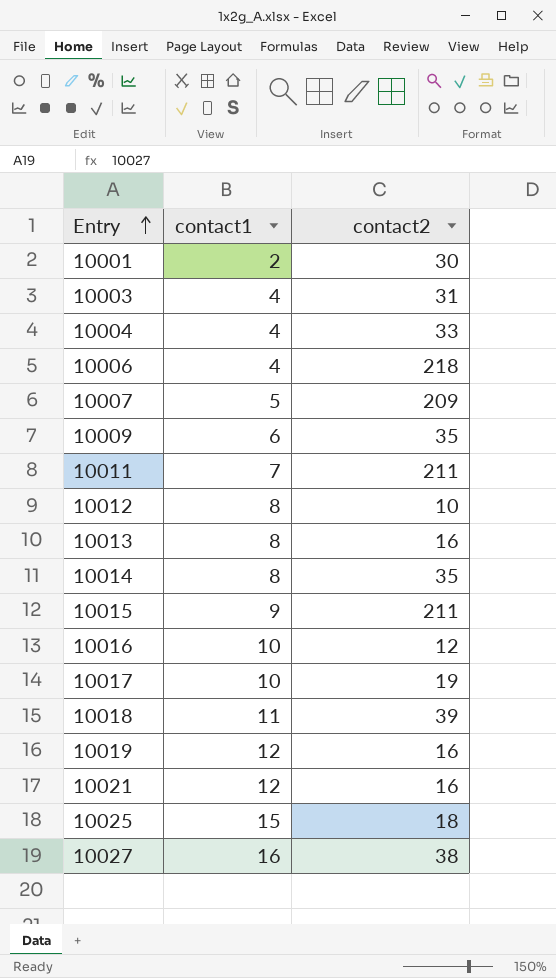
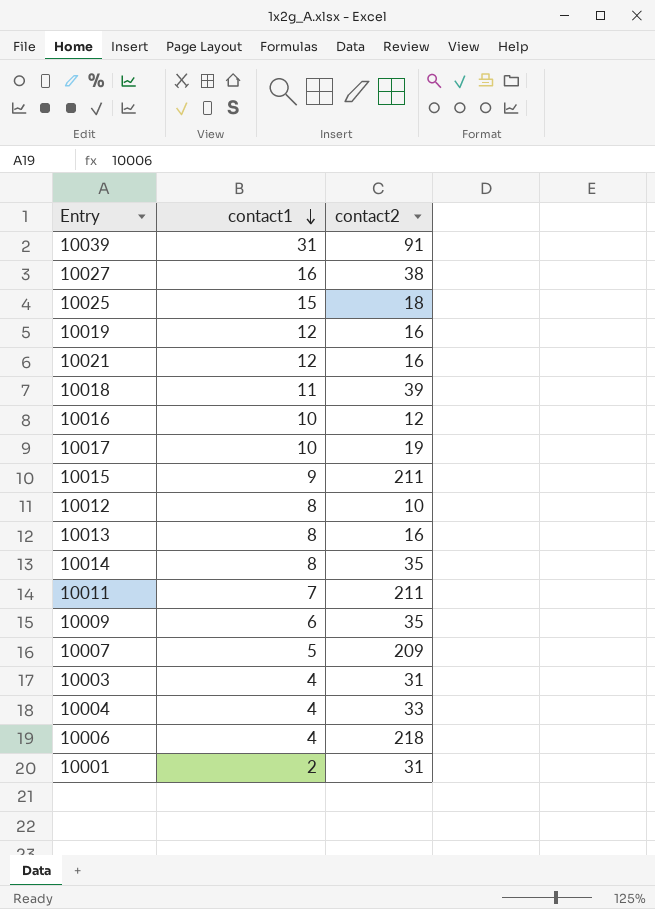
row order: Entry ascending -> contact1 descending
row 10039: none -> 31 | 91
10001 | contact2: 30 -> 31

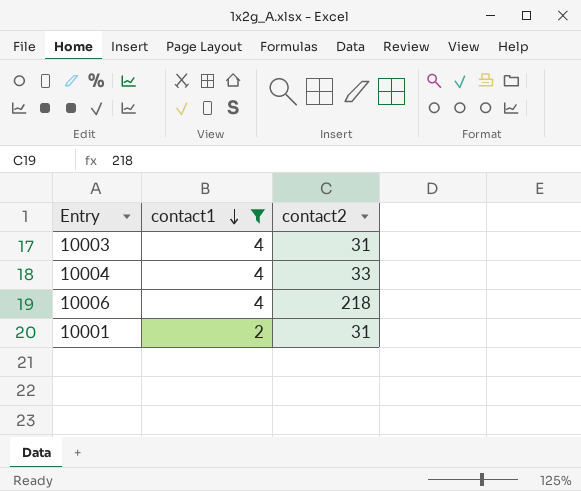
filter: none -> contact1 <= 4

